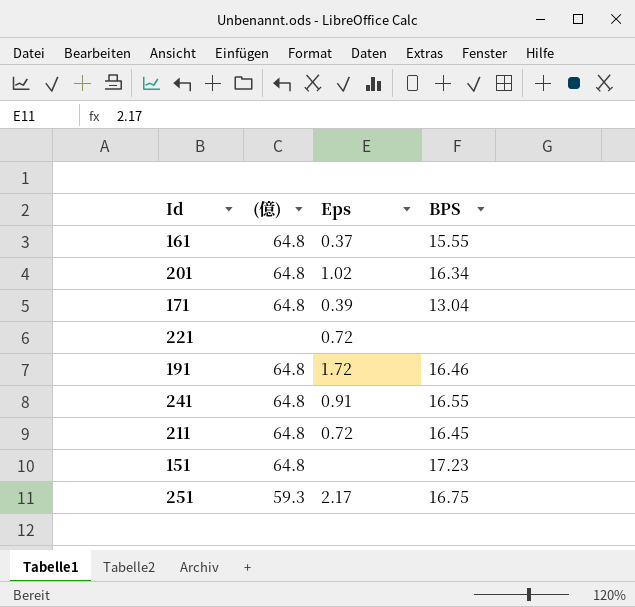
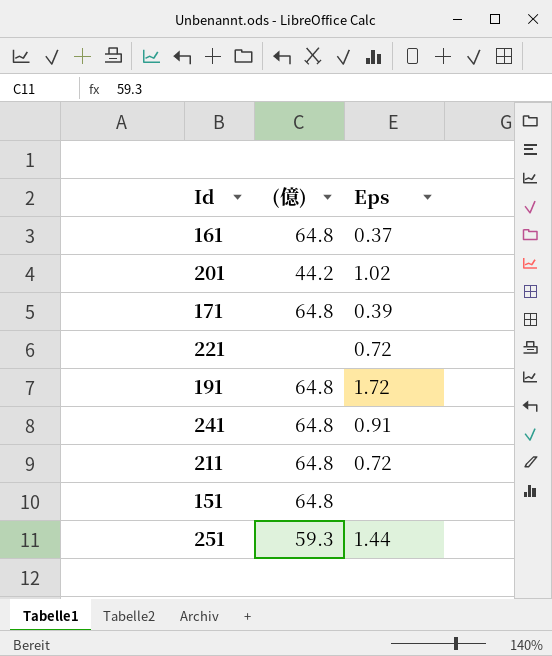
column BPS | position: 4 -> none
201 | (億): 64.8 -> 44.2
251 | Eps: 2.17 -> 1.44

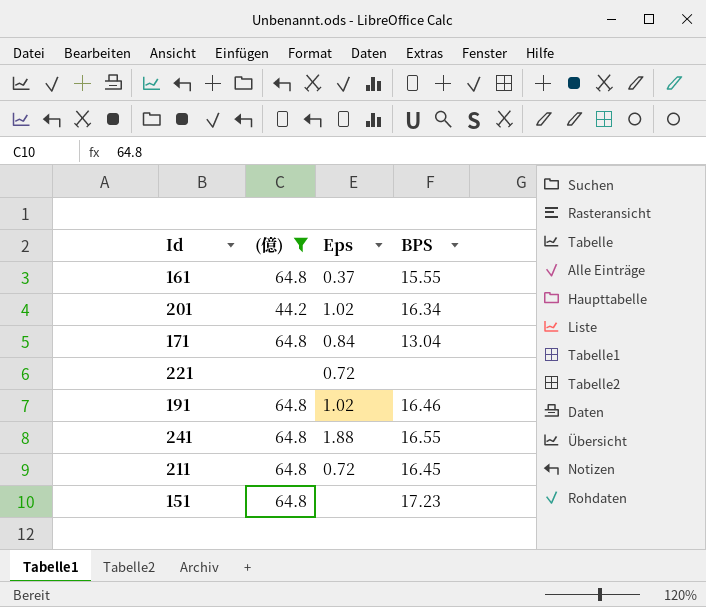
filter: none -> (億) != 59.3
column BPS | position: none -> 4
171 | Eps: 0.39 -> 0.84
191 | Eps: 1.72 -> 1.02
241 | Eps: 0.91 -> 1.88

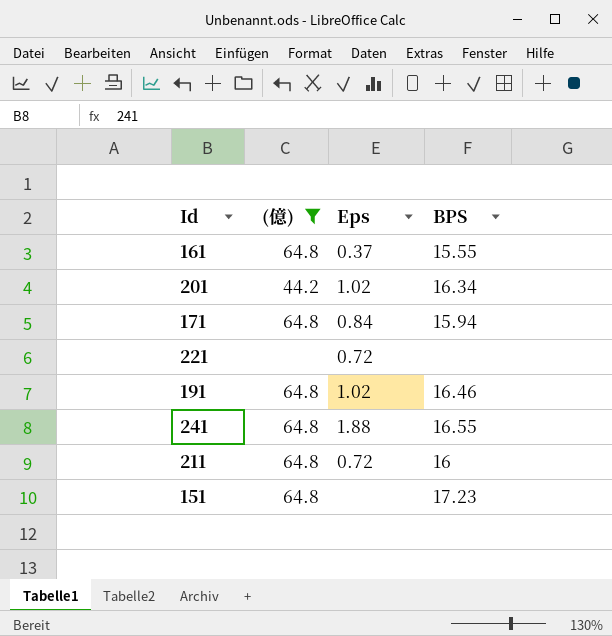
171 | BPS: 13.04 -> 15.94
211 | BPS: 16.45 -> 16

